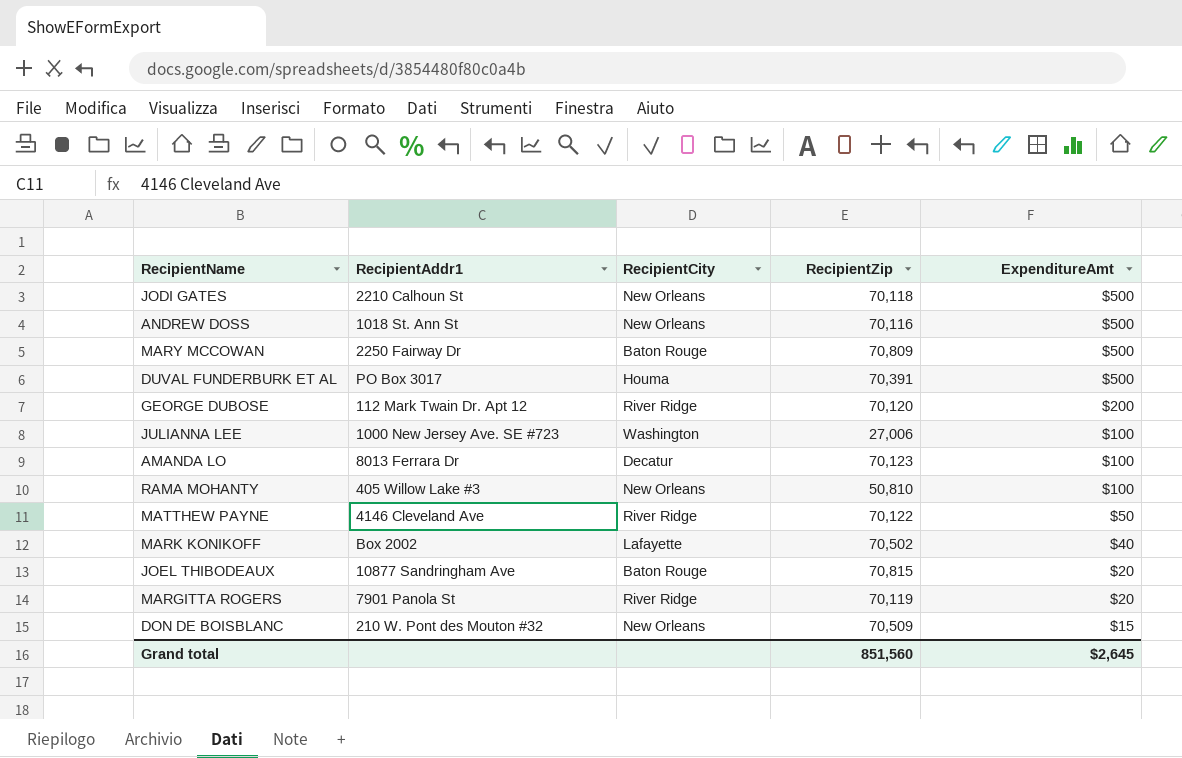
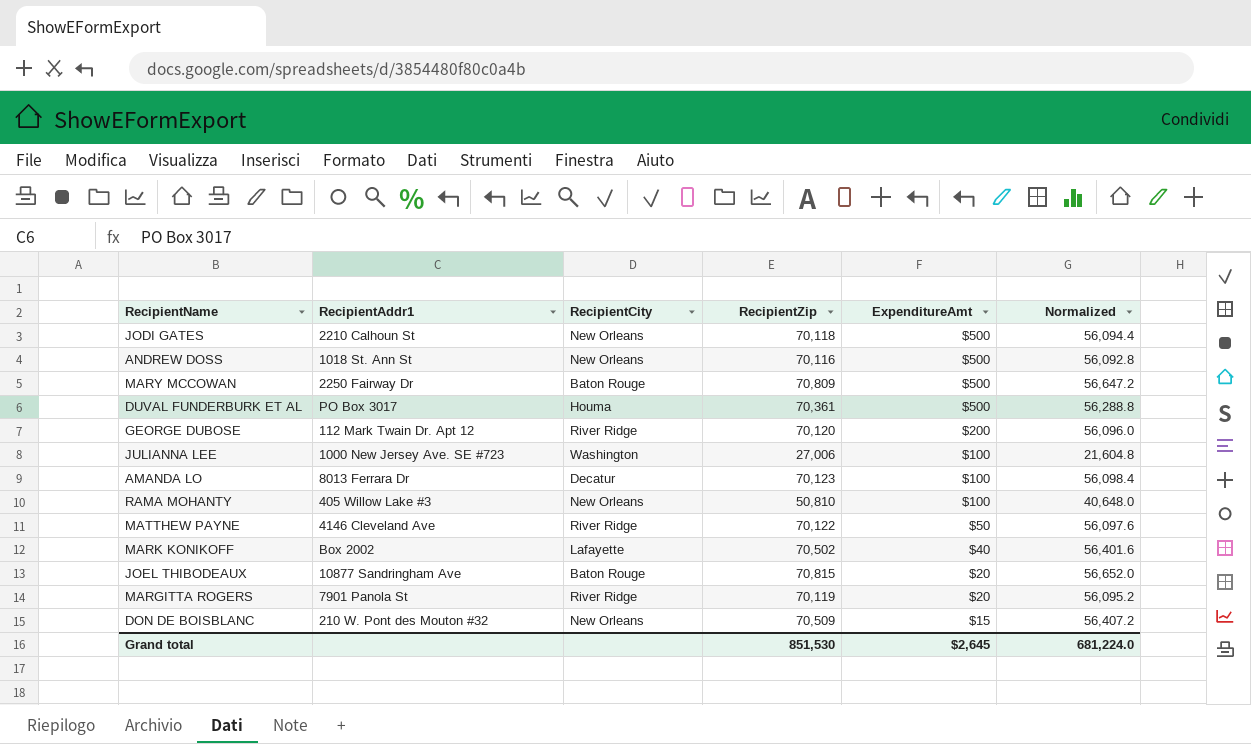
column Normalized | formula: none -> [RecipientZip] * 0.8
DUVAL FUNDERBURK ET AL | RecipientZip: 70,391 -> 70,361
Grand total | RecipientZip: 851,560 -> 851,530

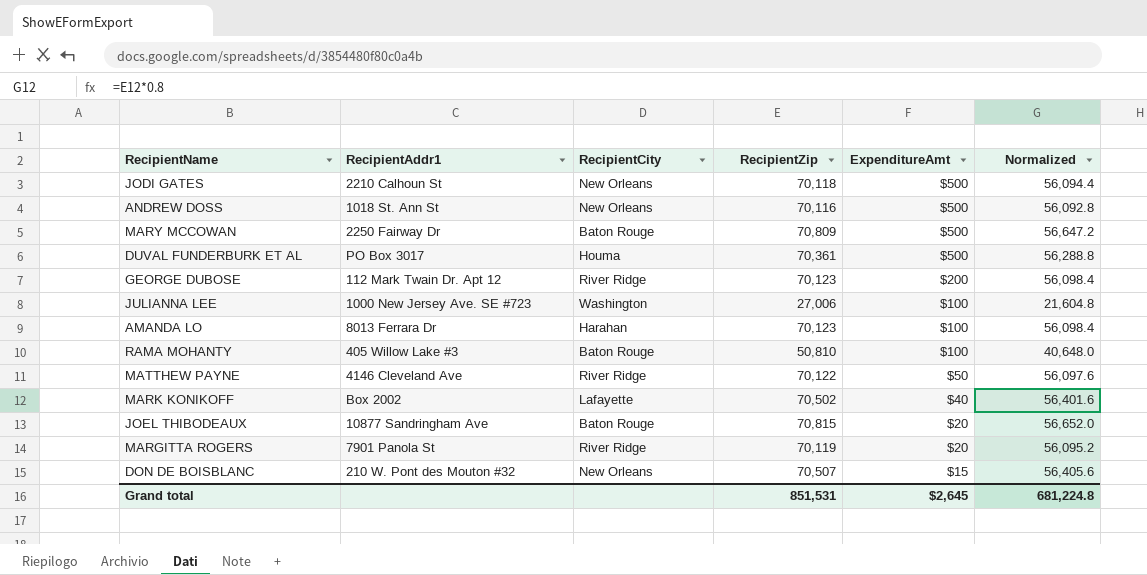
GEORGE DUBOSE | RecipientZip: 70,120 -> 70,123
GEORGE DUBOSE | Normalized: 56,096.0 -> 56,098.4
AMANDA LO | RecipientCity: Decatur -> Harahan
RAMA MOHANTY | RecipientCity: New Orleans -> Baton Rouge
DON DE BOISBLANC | RecipientZip: 70,509 -> 70,507
DON DE BOISBLANC | Normalized: 56,407.2 -> 56,405.6
Grand total | RecipientZip: 851,530 -> 851,531
Grand total | Normalized: 681,224.0 -> 681,224.8

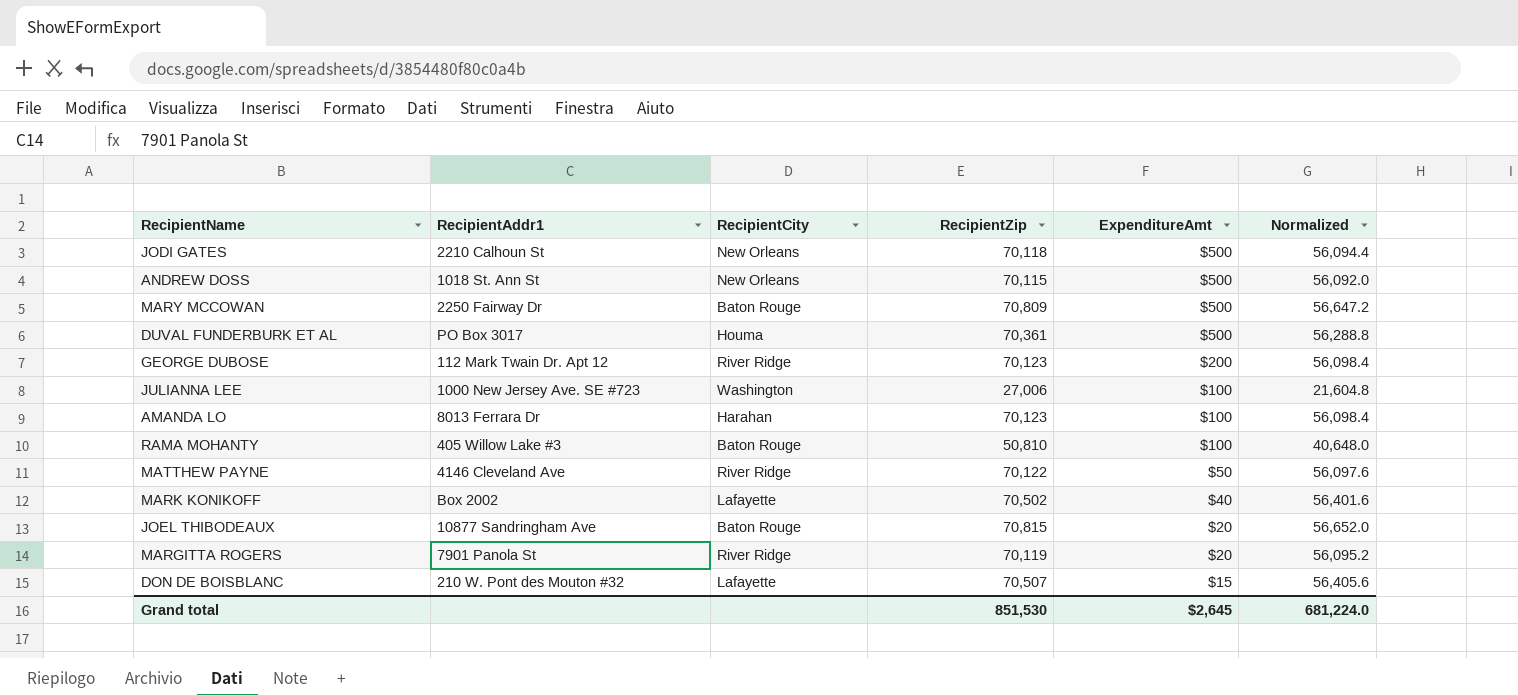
ANDREW DOSS | RecipientZip: 70,116 -> 70,115
ANDREW DOSS | Normalized: 56,092.8 -> 56,092.0
DON DE BOISBLANC | RecipientCity: New Orleans -> Lafayette
Grand total | RecipientZip: 851,531 -> 851,530
Grand total | Normalized: 681,224.8 -> 681,224.0

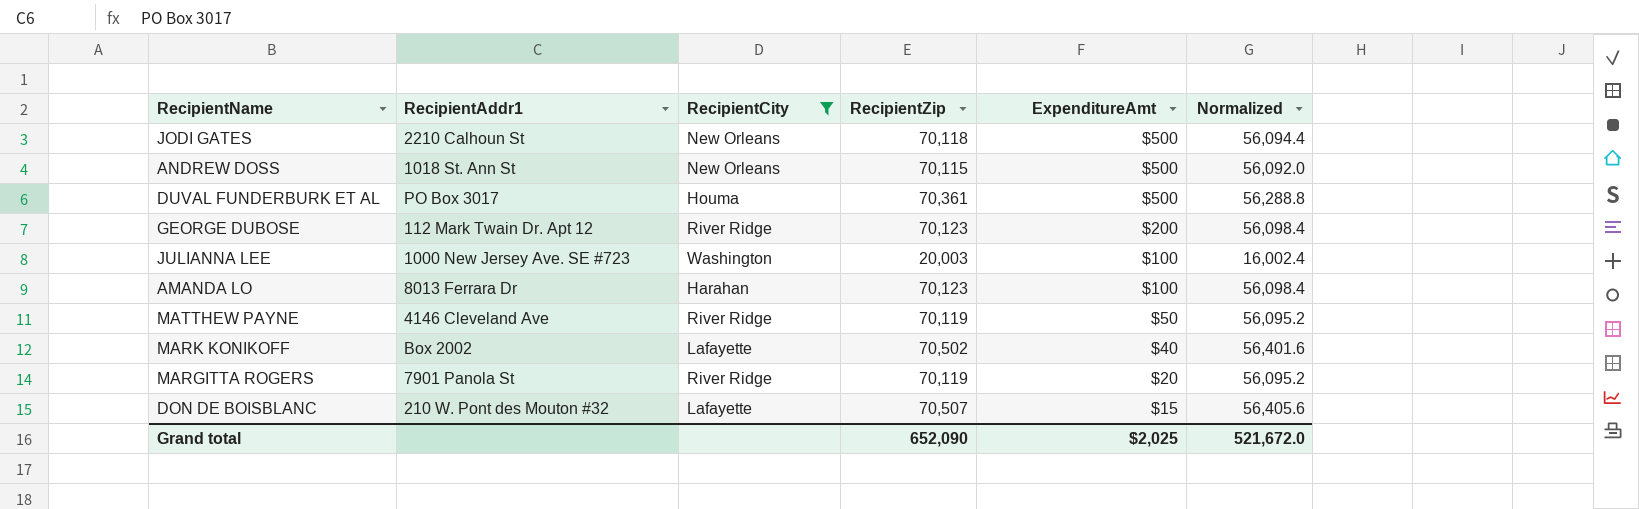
filter: none -> RecipientCity != Baton Rouge
JULIANNA LEE | RecipientZip: 27,006 -> 20,003
JULIANNA LEE | Normalized: 21,604.8 -> 16,002.4
MATTHEW PAYNE | RecipientZip: 70,122 -> 70,119
MATTHEW PAYNE | Normalized: 56,097.6 -> 56,095.2
Grand total | RecipientZip: 851,530 -> 652,090
Grand total | ExpenditureAmt: $2,645 -> $2,025
Grand total | Normalized: 681,224.0 -> 521,672.0

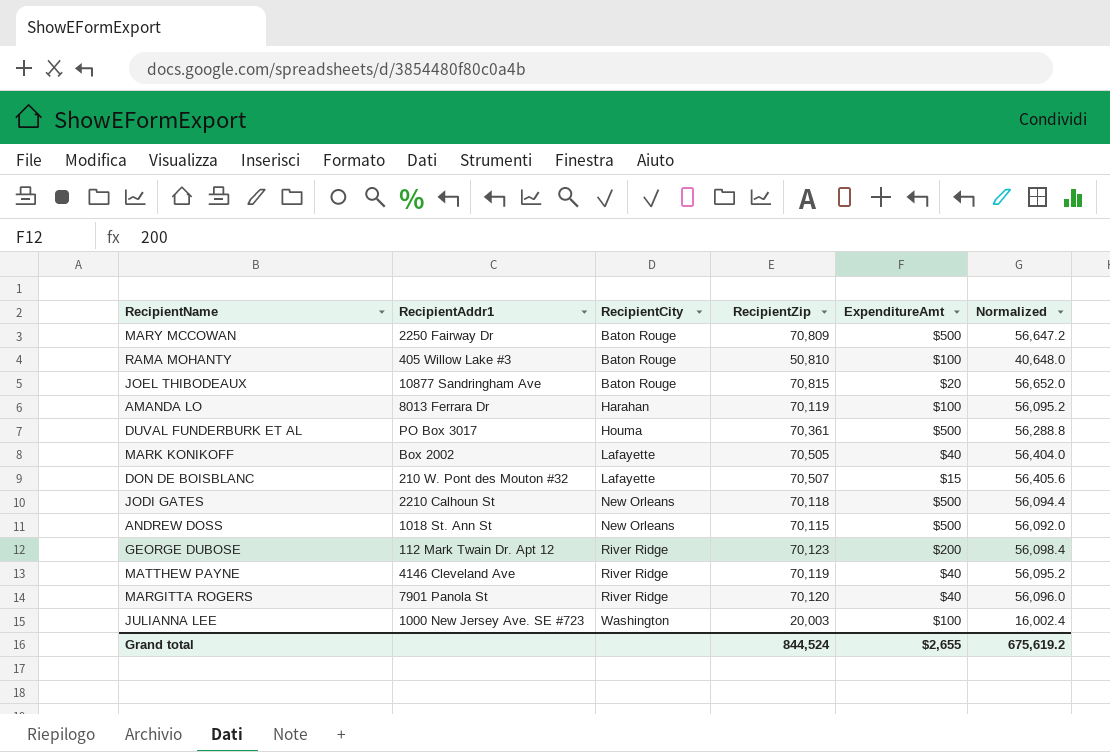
filter: RecipientCity != Baton Rouge -> none
row order: ExpenditureAmt descending -> RecipientCity ascending
AMANDA LO | RecipientZip: 70,123 -> 70,119
AMANDA LO | Normalized: 56,098.4 -> 56,095.2
MARK KONIKOFF | RecipientZip: 70,502 -> 70,505
MARK KONIKOFF | Normalized: 56,401.6 -> 56,404.0
MATTHEW PAYNE | ExpenditureAmt: $50 -> $40
MARGITTA ROGERS | RecipientZip: 70,119 -> 70,120
MARGITTA ROGERS | ExpenditureAmt: $20 -> $40
MARGITTA ROGERS | Normalized: 56,095.2 -> 56,096.0
Grand total | RecipientZip: 652,090 -> 844,524
Grand total | ExpenditureAmt: $2,025 -> $2,655
Grand total | Normalized: 521,672.0 -> 675,619.2

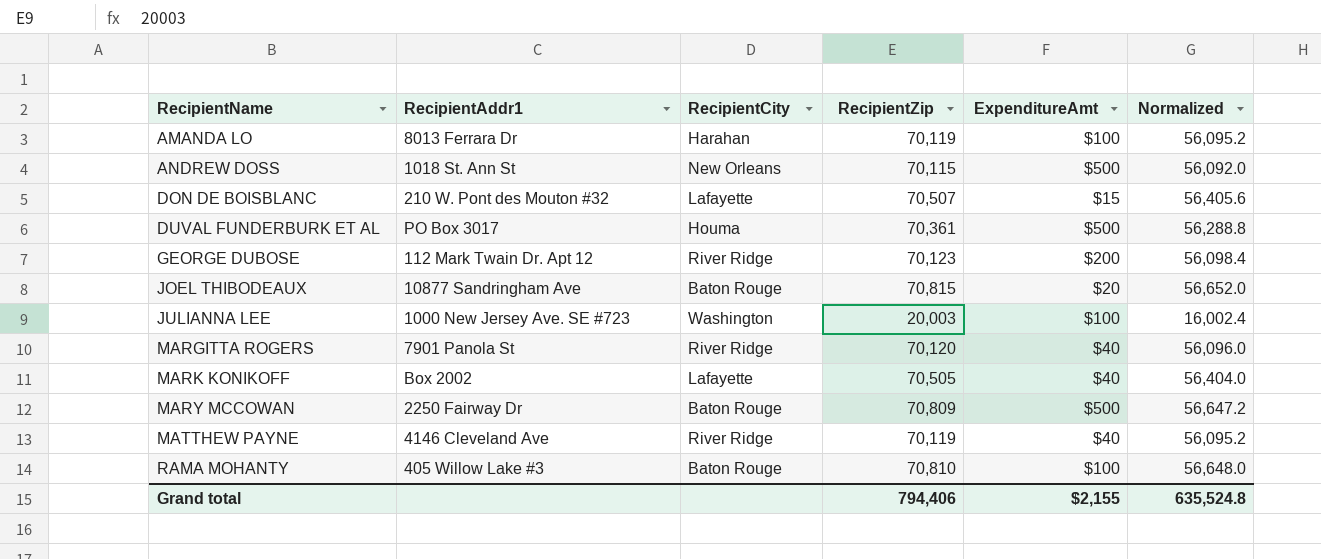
row order: RecipientCity ascending -> RecipientName ascending
row JODI GATES: 2210 Calhoun St | New Orleans | 70,118 | $500 | 56,094.4 -> none
RAMA MOHANTY | RecipientZip: 50,810 -> 70,810
RAMA MOHANTY | Normalized: 40,648.0 -> 56,648.0
Grand total | RecipientZip: 844,524 -> 794,406
Grand total | ExpenditureAmt: $2,655 -> $2,155
Grand total | Normalized: 675,619.2 -> 635,524.8

